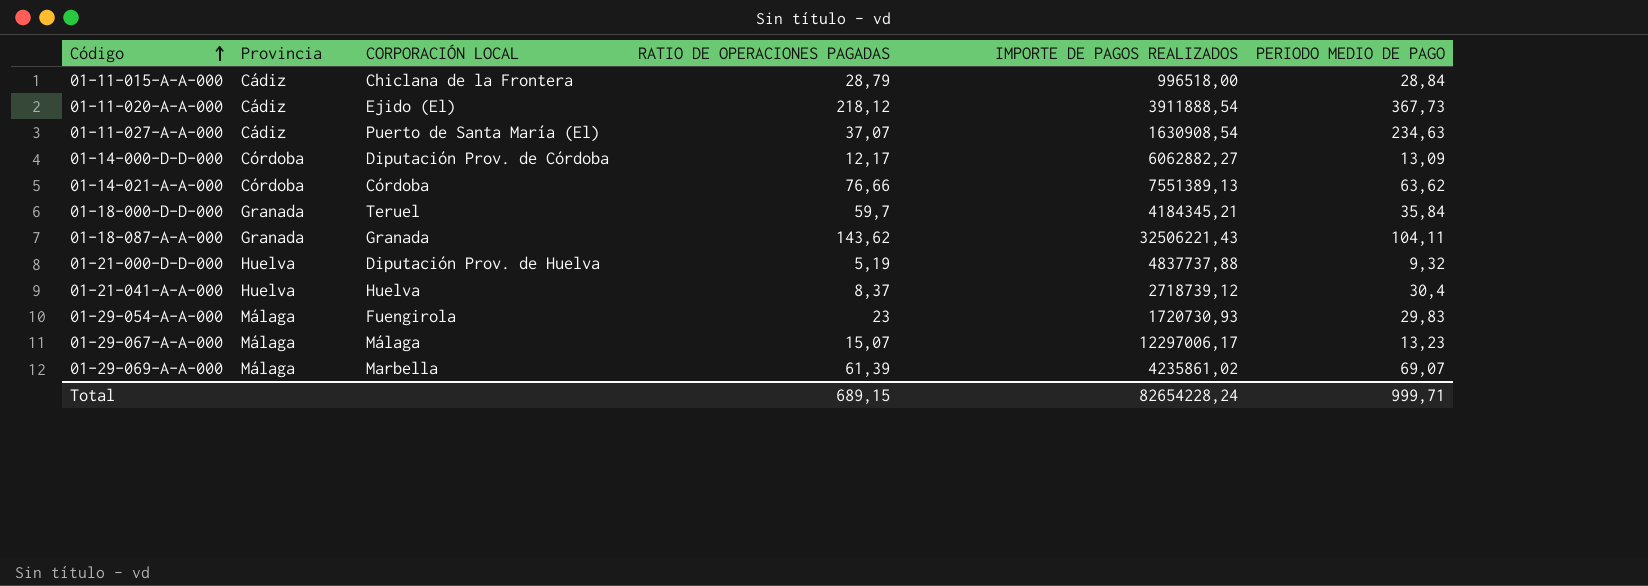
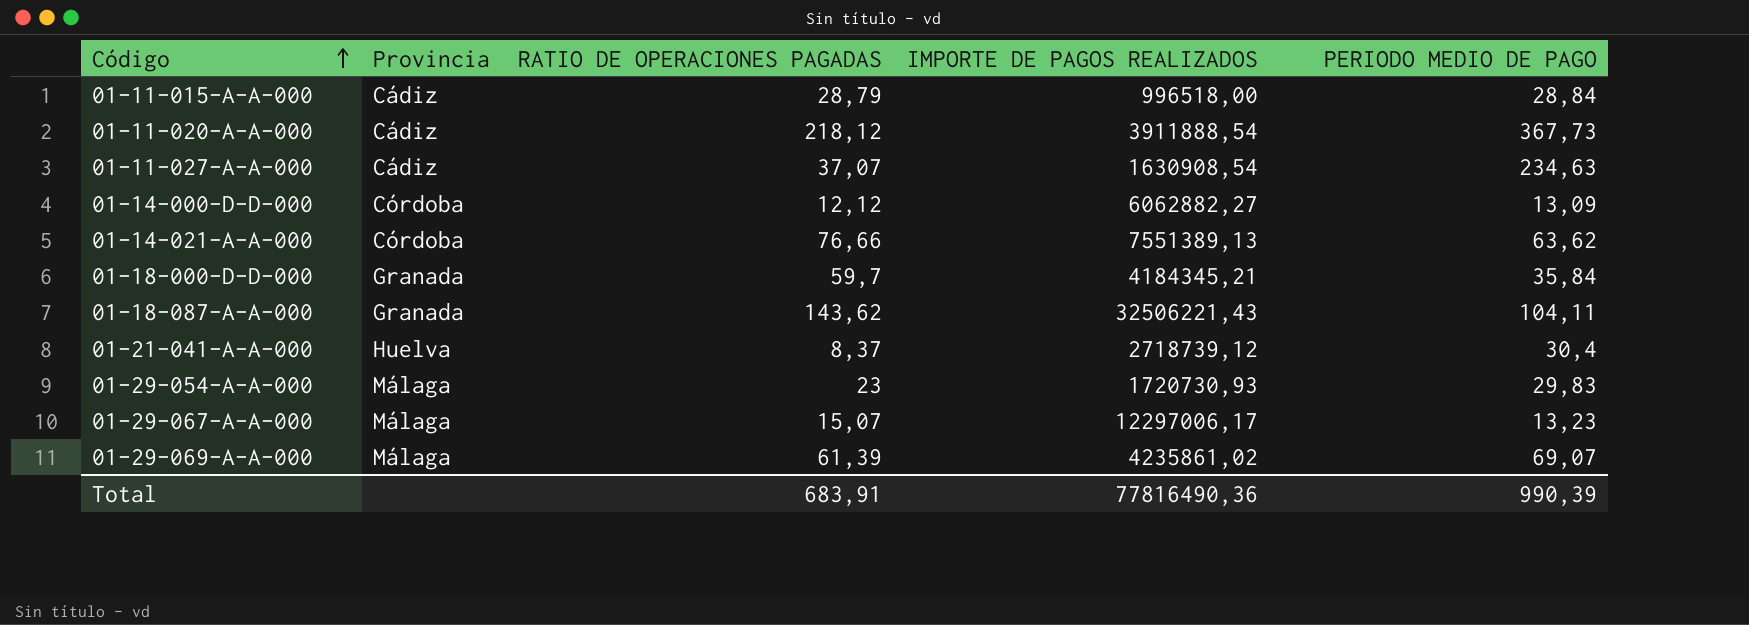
column CORPORACIÓN LOCAL | position: 3 -> none
row 01-21-000-D-D-000: Huelva | Diputación Prov. de Huelva | 5,19 | 4837737,88 | 9,32 -> none
01-14-000-D-D-000 | RATIO DE OPERACIONES PAGADAS: 12,17 -> 12,12
Total | RATIO DE OPERACIONES PAGADAS: 689,15 -> 683,91
Total | IMPORTE DE PAGOS REALIZADOS: 82654228,24 -> 77816490,36
Total | PERIODO MEDIO DE PAGO: 999,71 -> 990,39

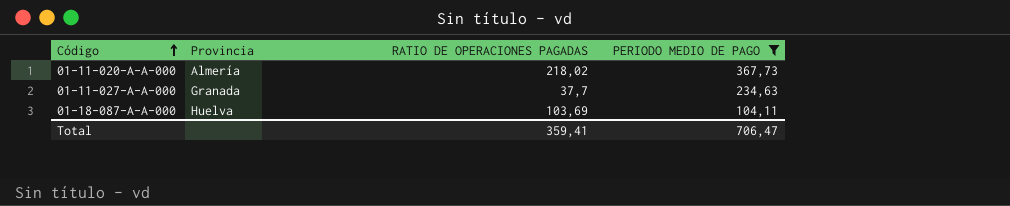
filter: none -> PERIODO MEDIO DE PAGO >= 104,11
column IMPORTE DE PAGOS REALIZADOS | position: 4 -> none
01-11-020-A-A-000 | Provincia: Cádiz -> Almería
01-11-020-A-A-000 | RATIO DE OPERACIONES PAGADAS: 218,12 -> 218,02
01-11-027-A-A-000 | Provincia: Cádiz -> Granada
01-11-027-A-A-000 | RATIO DE OPERACIONES PAGADAS: 37,07 -> 37,7
01-18-087-A-A-000 | Provincia: Granada -> Huelva
01-18-087-A-A-000 | RATIO DE OPERACIONES PAGADAS: 143,62 -> 103,69
Total | RATIO DE OPERACIONES PAGADAS: 683,91 -> 359,41
Total | PERIODO MEDIO DE PAGO: 990,39 -> 706,47

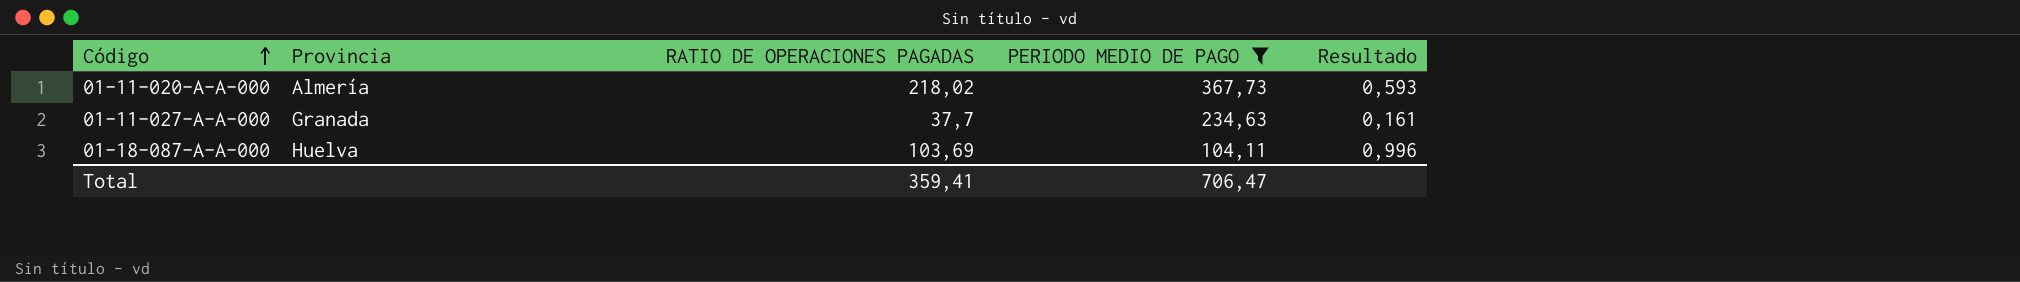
column Resultado | formula: none -> [RATIO DE OPERACIONES PAGADAS] / [PERIODO MEDIO DE PAGO]

